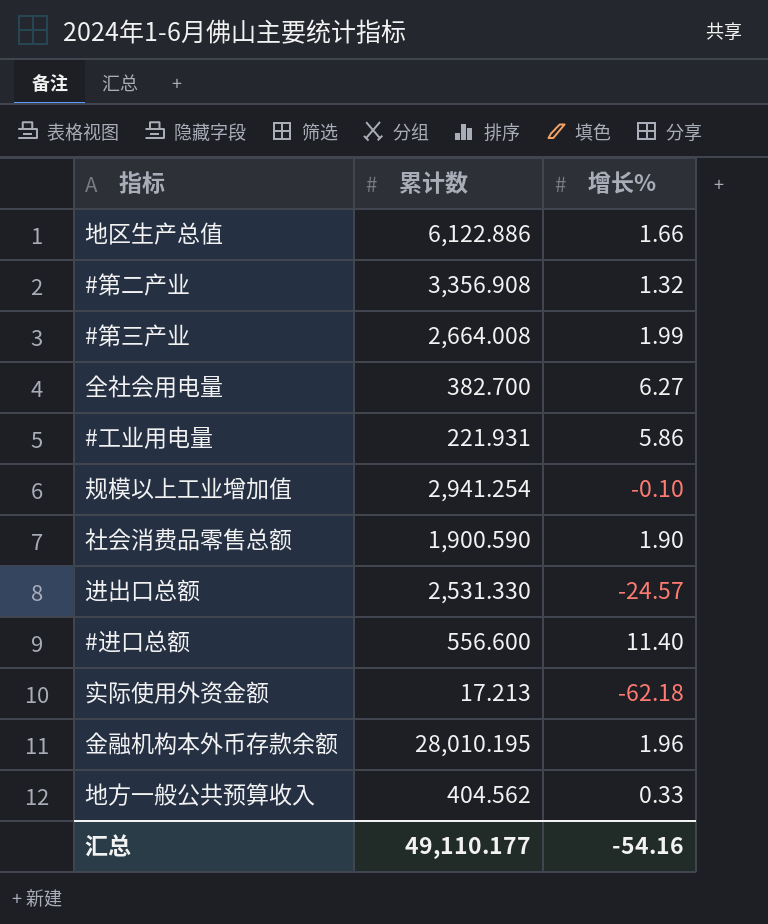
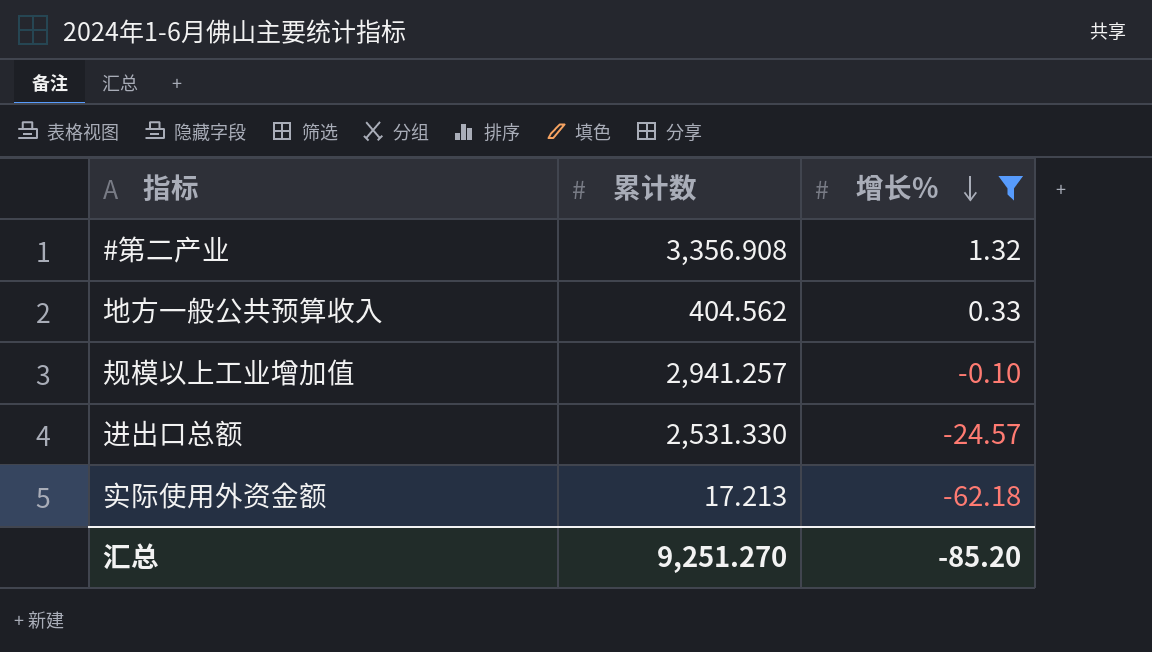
filter: none -> 增长% <= 1.32
row order: none -> 增长% descending
规模以上工业增加值 | 累计数: 2,941.254 -> 2,941.257
汇总 | 累计数: 49,110.177 -> 9,251.270
汇总 | 增长%: -54.16 -> -85.20

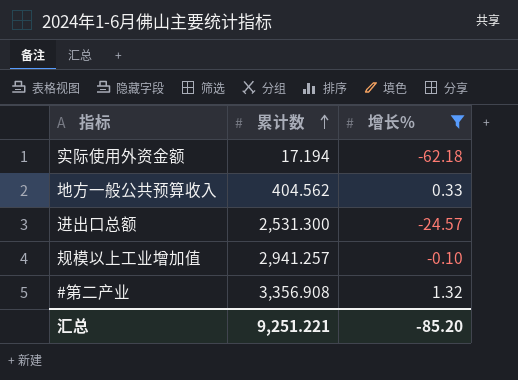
row order: 增长% descending -> 累计数 ascending
实际使用外资金额 | 累计数: 17.213 -> 17.194
进出口总额 | 累计数: 2,531.330 -> 2,531.300
汇总 | 累计数: 9,251.270 -> 9,251.221

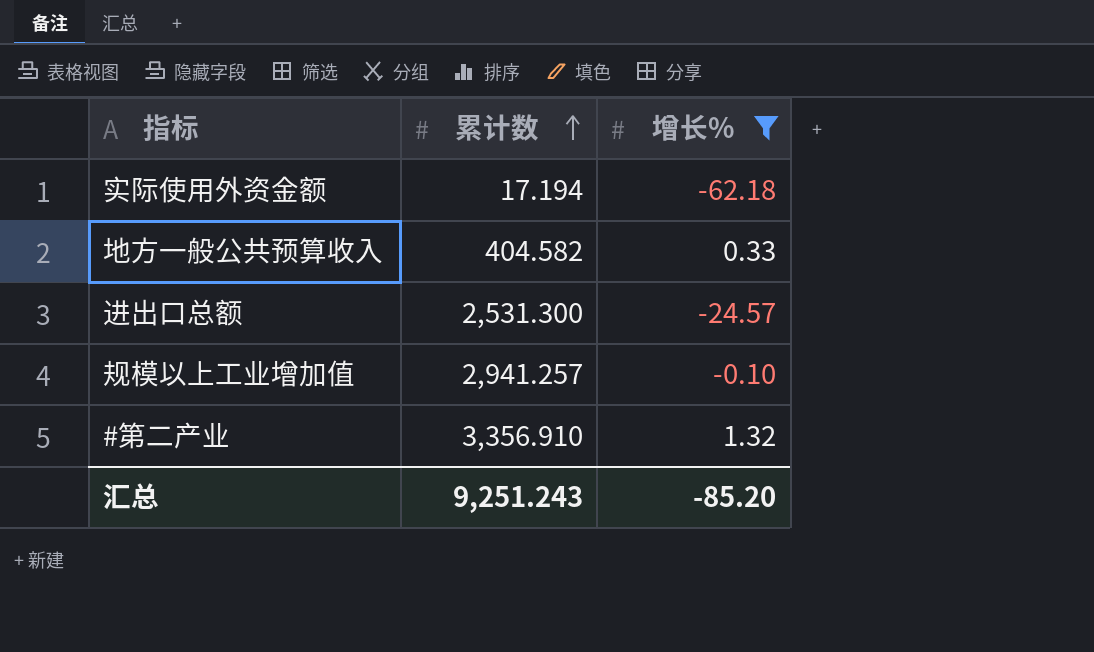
地方一般公共预算收入 | 累计数: 404.562 -> 404.582
#第二产业 | 累计数: 3,356.908 -> 3,356.910
汇总 | 累计数: 9,251.221 -> 9,251.243

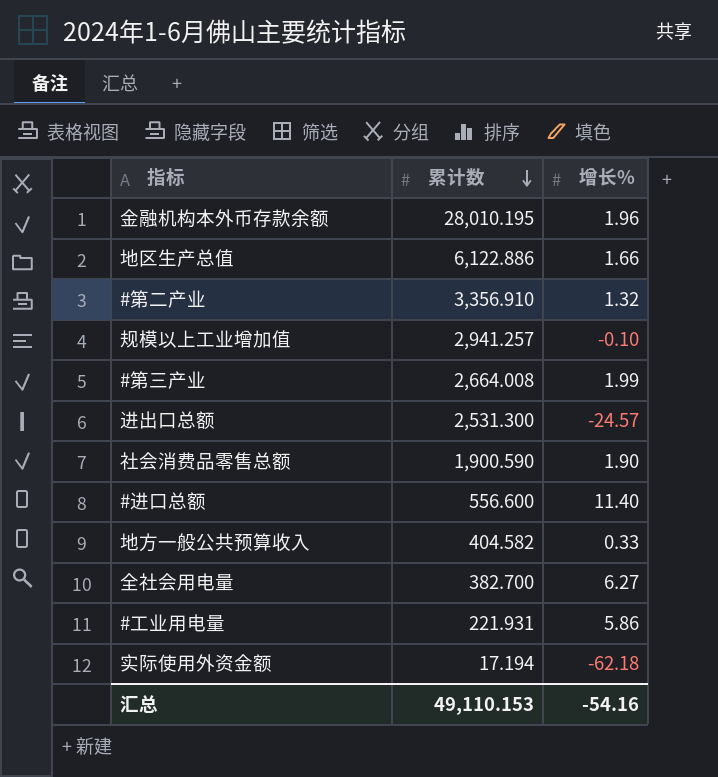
filter: 增长% <= 1.32 -> none
row order: 累计数 ascending -> 累计数 descending
汇总 | 累计数: 9,251.243 -> 49,110.153
汇总 | 增长%: -85.20 -> -54.16

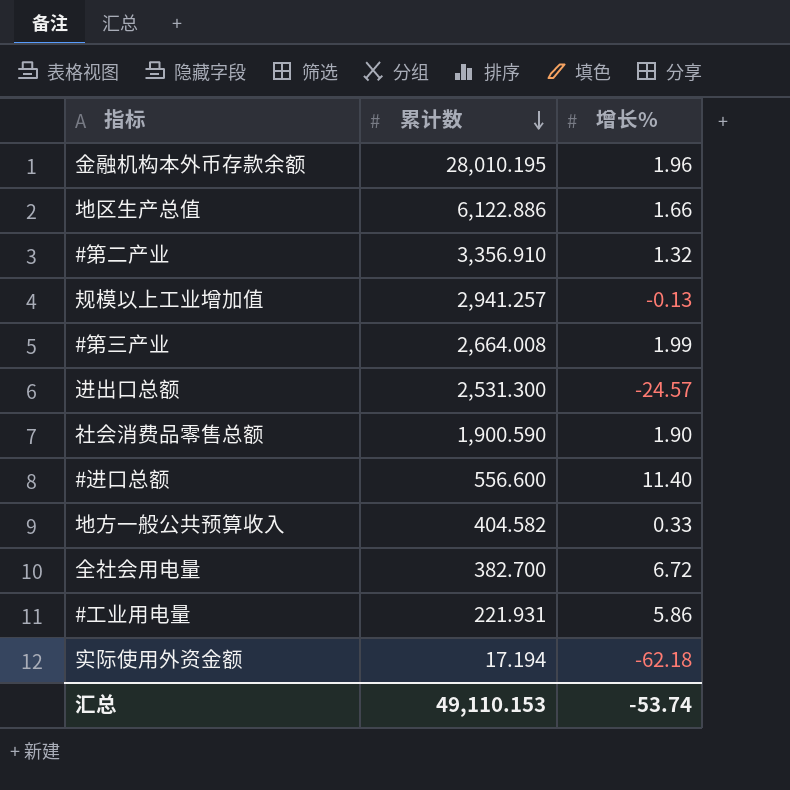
规模以上工业增加值 | 增长%: -0.10 -> -0.13
全社会用电量 | 增长%: 6.27 -> 6.72
汇总 | 增长%: -54.16 -> -53.74

